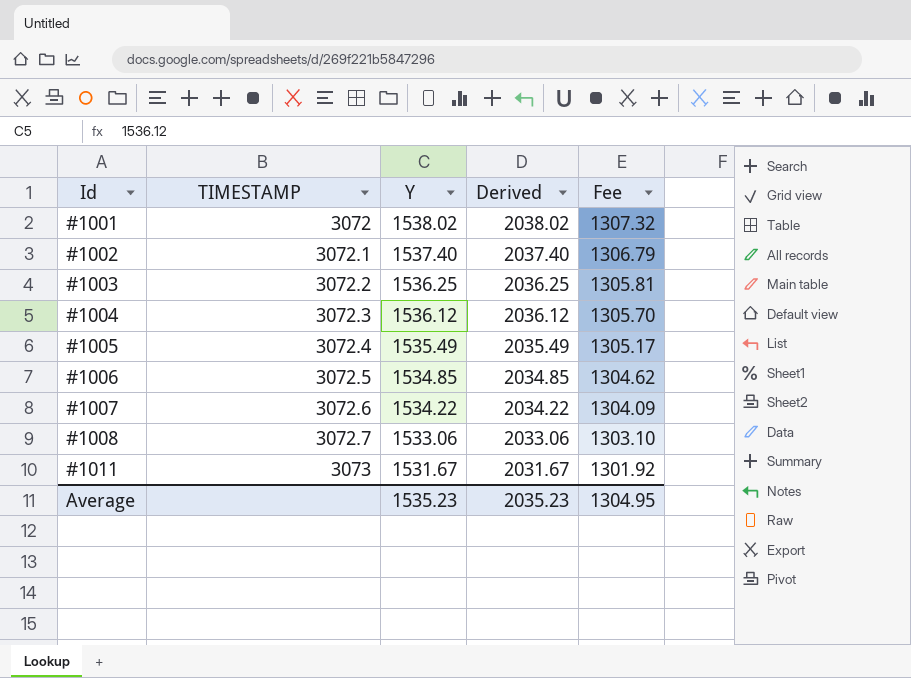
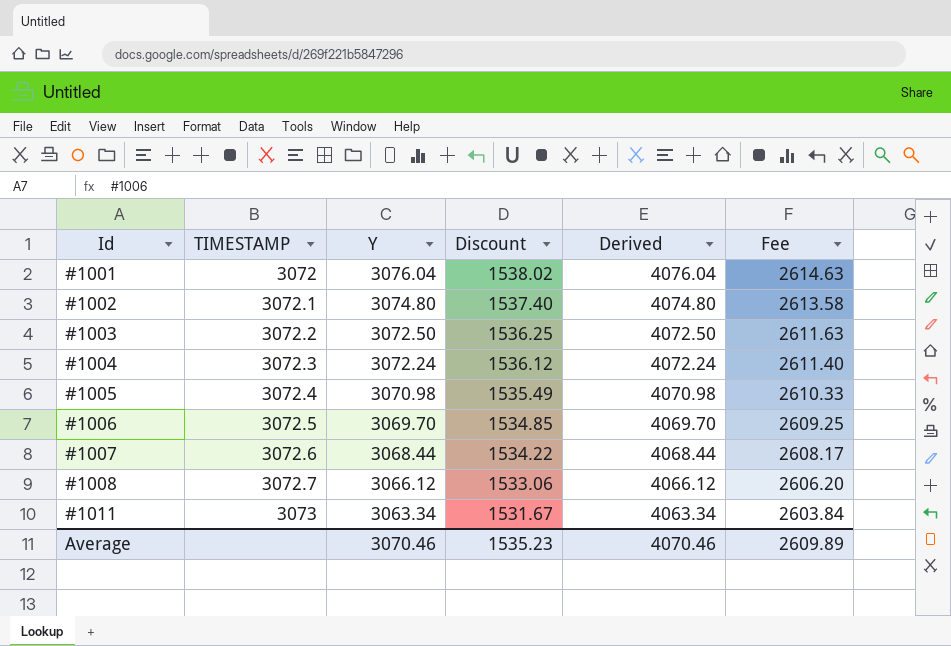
column Discount | formula: none -> [Y] * 0.5
column Derived | formula: [Y] + 500 -> [Y] + 1000
#1001 | Y: 1538.02 -> 3076.04
#1001 | Fee: 1307.32 -> 2614.63
#1002 | Y: 1537.40 -> 3074.80
#1002 | Fee: 1306.79 -> 2613.58
#1003 | Y: 1536.25 -> 3072.50
#1003 | Fee: 1305.81 -> 2611.63
#1004 | Y: 1536.12 -> 3072.24
#1004 | Fee: 1305.70 -> 2611.40
#1005 | Y: 1535.49 -> 3070.98
#1005 | Fee: 1305.17 -> 2610.33
#1006 | Y: 1534.85 -> 3069.70
#1006 | Fee: 1304.62 -> 2609.25
#1007 | Y: 1534.22 -> 3068.44
#1007 | Fee: 1304.09 -> 2608.17
#1008 | Y: 1533.06 -> 3066.12
#1008 | Fee: 1303.10 -> 2606.20
#1011 | Y: 1531.67 -> 3063.34
#1011 | Fee: 1301.92 -> 2603.84
Average | Y: 1535.23 -> 3070.46
Average | Derived: 2035.23 -> 4070.46
Average | Fee: 1304.95 -> 2609.89

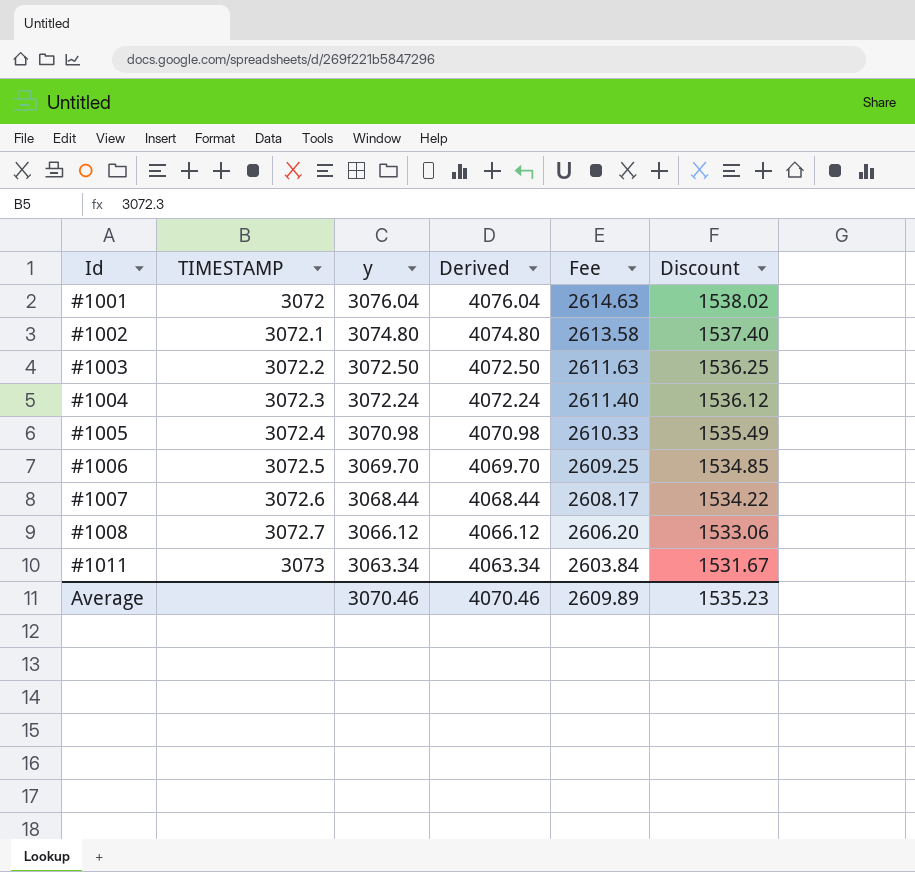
column name: Y -> y
column Discount | position: 4 -> 6

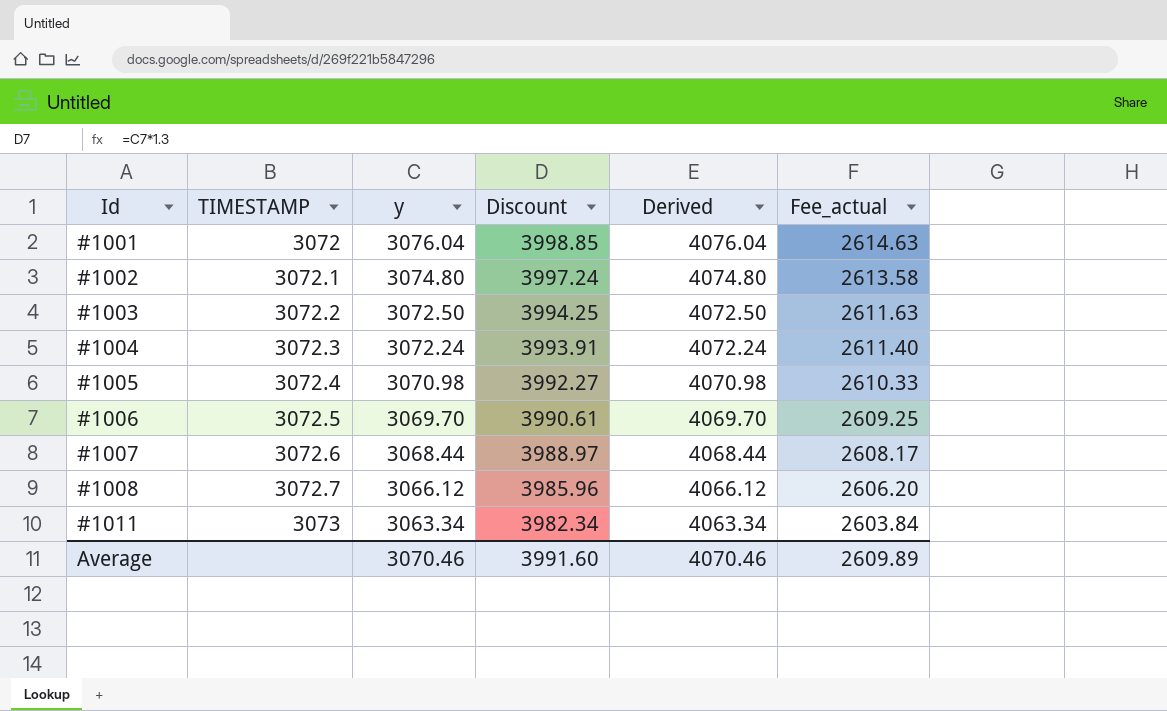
column Discount | formula: [y] * 0.5 -> [y] * 1.3
column Discount | position: 6 -> 4
column name: Fee -> Fee_actual
Average | Discount: 1535.23 -> 3991.60

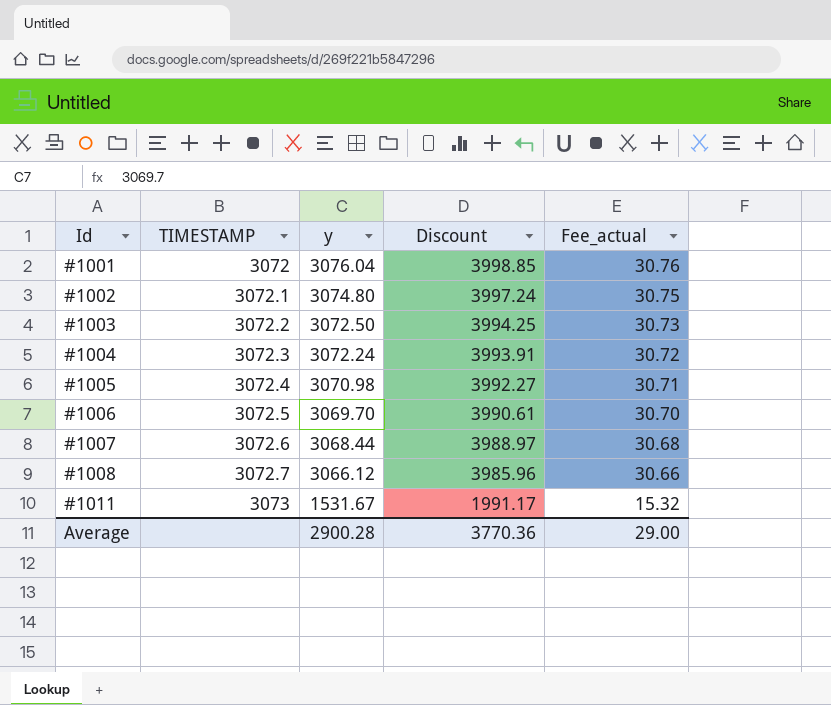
column Derived | formula: [y] + 1000 -> none
column Fee_actual | formula: [y] * 0.85 -> [y] * 0.01
#1011 | y: 3063.34 -> 1531.67
#1011 | Discount: 3982.34 -> 1991.17
Average | y: 3070.46 -> 2900.28
Average | Discount: 3991.60 -> 3770.36
Average | Fee_actual: 2609.89 -> 29.00

